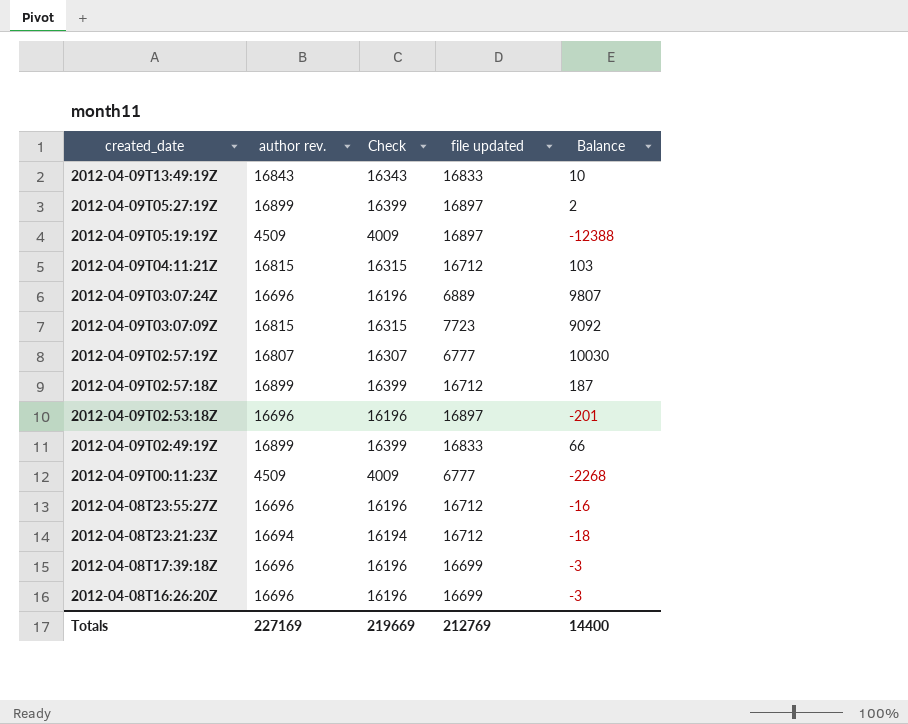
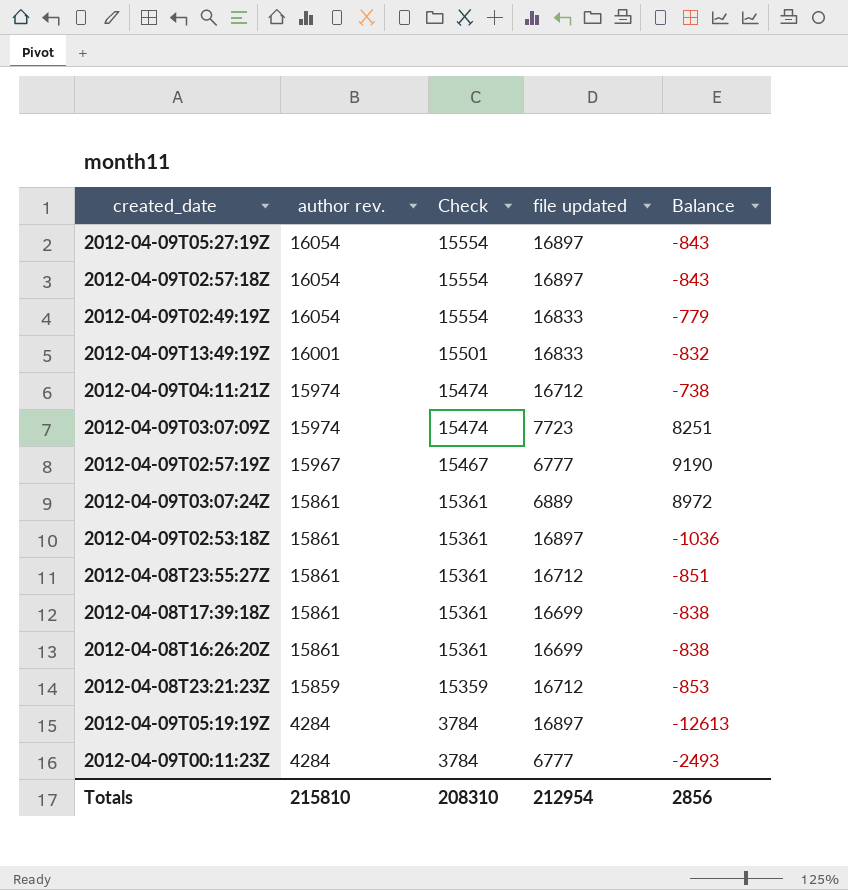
row order: created_date descending -> author rev. descending
2012-04-09T05:27:19Z | author rev.: 16899 -> 16054
2012-04-09T05:27:19Z | Check: 16399 -> 15554
2012-04-09T05:27:19Z | Balance: 2 -> -843
2012-04-09T02:57:18Z | author rev.: 16899 -> 16054
2012-04-09T02:57:18Z | Check: 16399 -> 15554
2012-04-09T02:57:18Z | file updated: 16712 -> 16897
2012-04-09T02:57:18Z | Balance: 187 -> -843
2012-04-09T02:49:19Z | author rev.: 16899 -> 16054
2012-04-09T02:49:19Z | Check: 16399 -> 15554
2012-04-09T02:49:19Z | Balance: 66 -> -779
2012-04-09T13:49:19Z | author rev.: 16843 -> 16001
2012-04-09T13:49:19Z | Check: 16343 -> 15501
2012-04-09T13:49:19Z | Balance: 10 -> -832
2012-04-09T04:11:21Z | author rev.: 16815 -> 15974
2012-04-09T04:11:21Z | Check: 16315 -> 15474
2012-04-09T04:11:21Z | Balance: 103 -> -738
2012-04-09T03:07:09Z | author rev.: 16815 -> 15974
2012-04-09T03:07:09Z | Check: 16315 -> 15474
2012-04-09T03:07:09Z | Balance: 9092 -> 8251
2012-04-09T02:57:19Z | author rev.: 16807 -> 15967
2012-04-09T02:57:19Z | Check: 16307 -> 15467
2012-04-09T02:57:19Z | Balance: 10030 -> 9190
2012-04-09T03:07:24Z | author rev.: 16696 -> 15861
2012-04-09T03:07:24Z | Check: 16196 -> 15361
2012-04-09T03:07:24Z | Balance: 9807 -> 8972
2012-04-09T02:53:18Z | author rev.: 16696 -> 15861
2012-04-09T02:53:18Z | Check: 16196 -> 15361
2012-04-09T02:53:18Z | Balance: -201 -> -1036
2012-04-08T23:55:27Z | author rev.: 16696 -> 15861
2012-04-08T23:55:27Z | Check: 16196 -> 15361
2012-04-08T23:55:27Z | Balance: -16 -> -851
2012-04-08T17:39:18Z | author rev.: 16696 -> 15861
2012-04-08T17:39:18Z | Check: 16196 -> 15361
2012-04-08T17:39:18Z | Balance: -3 -> -838
2012-04-08T16:26:20Z | author rev.: 16696 -> 15861
2012-04-08T16:26:20Z | Check: 16196 -> 15361
2012-04-08T16:26:20Z | Balance: -3 -> -838
2012-04-08T23:21:23Z | author rev.: 16694 -> 15859
2012-04-08T23:21:23Z | Check: 16194 -> 15359
2012-04-08T23:21:23Z | Balance: -18 -> -853
2012-04-09T05:19:19Z | author rev.: 4509 -> 4284
2012-04-09T05:19:19Z | Check: 4009 -> 3784
2012-04-09T05:19:19Z | Balance: -12388 -> -12613
2012-04-09T00:11:23Z | author rev.: 4509 -> 4284
2012-04-09T00:11:23Z | Check: 4009 -> 3784
2012-04-09T00:11:23Z | Balance: -2268 -> -2493
Totals | author rev.: 227169 -> 215810
Totals | Check: 219669 -> 208310
Totals | file updated: 212769 -> 212954
Totals | Balance: 14400 -> 2856

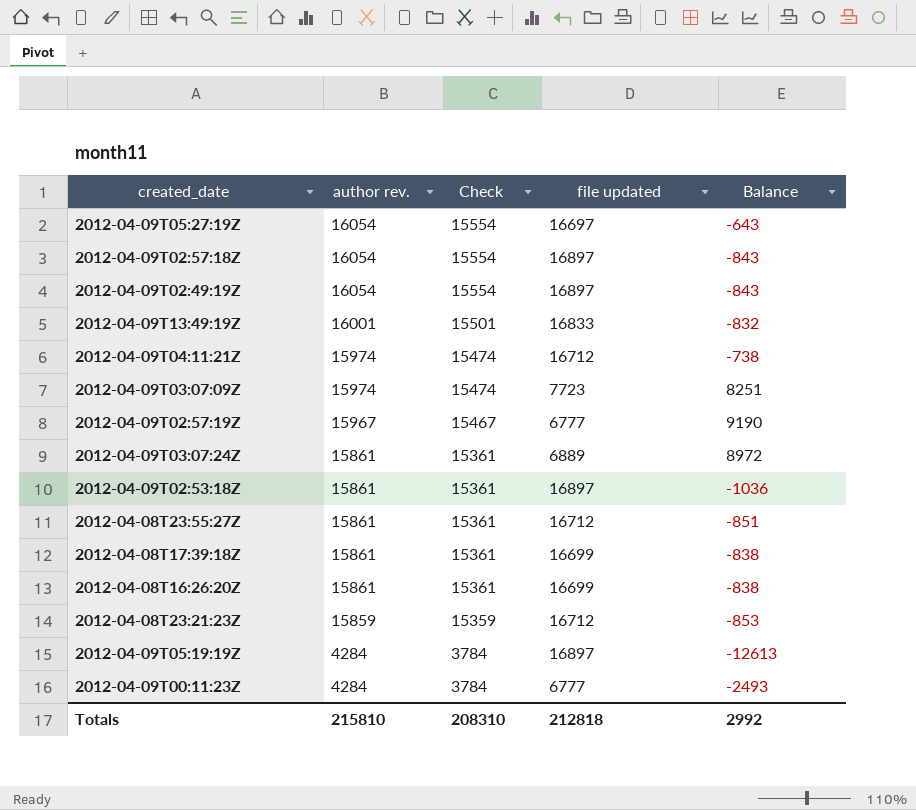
2012-04-09T05:27:19Z | file updated: 16897 -> 16697
2012-04-09T05:27:19Z | Balance: -843 -> -643
2012-04-09T02:49:19Z | file updated: 16833 -> 16897
2012-04-09T02:49:19Z | Balance: -779 -> -843
Totals | file updated: 212954 -> 212818
Totals | Balance: 2856 -> 2992

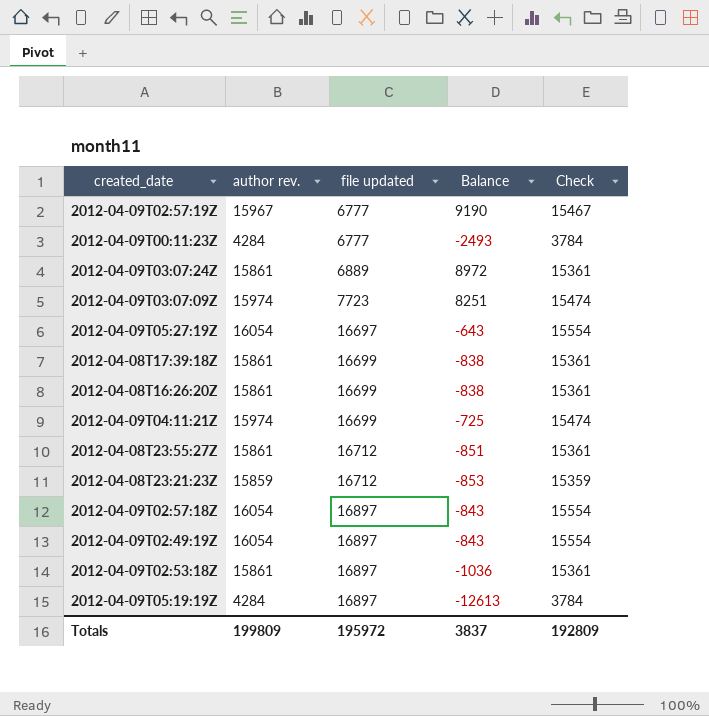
row order: author rev. descending -> file updated ascending
column Check | position: 3 -> 5
row 2012-04-09T13:49:19Z: 16001 | 15501 | 16833 | -832 -> none
2012-04-09T04:11:21Z | file updated: 16712 -> 16699
2012-04-09T04:11:21Z | Balance: -738 -> -725
Totals | author rev.: 215810 -> 199809
Totals | file updated: 212818 -> 195972
Totals | Balance: 2992 -> 3837
Totals | Check: 208310 -> 192809

